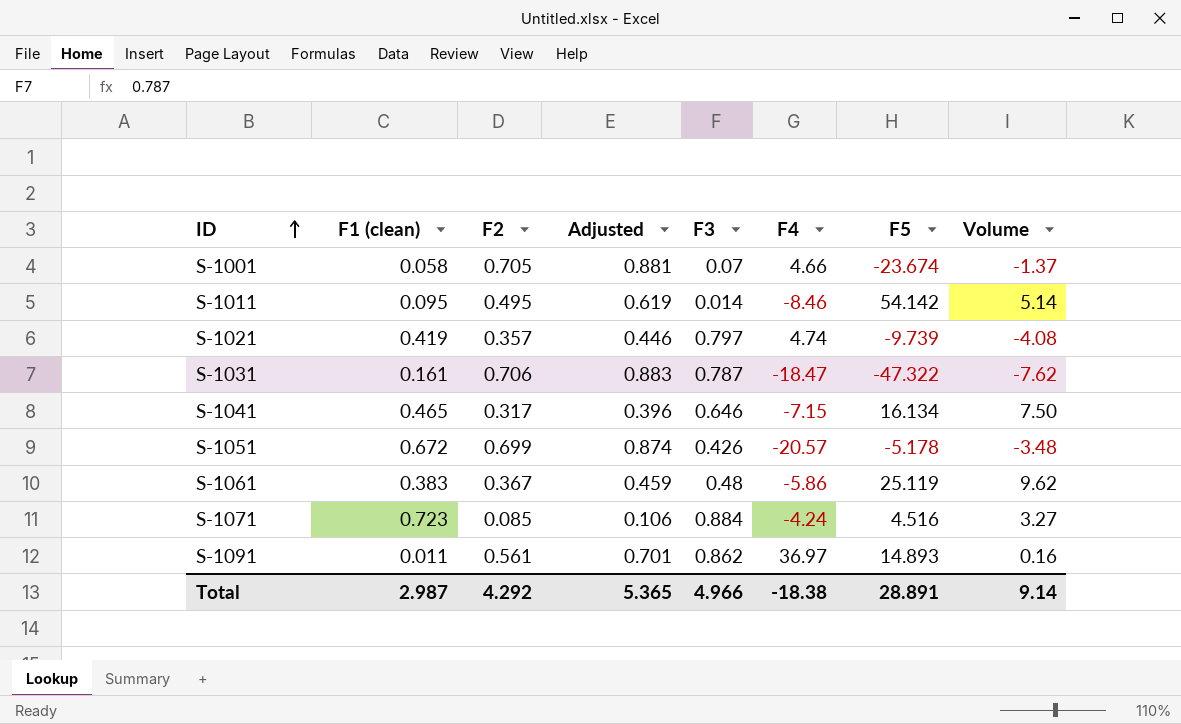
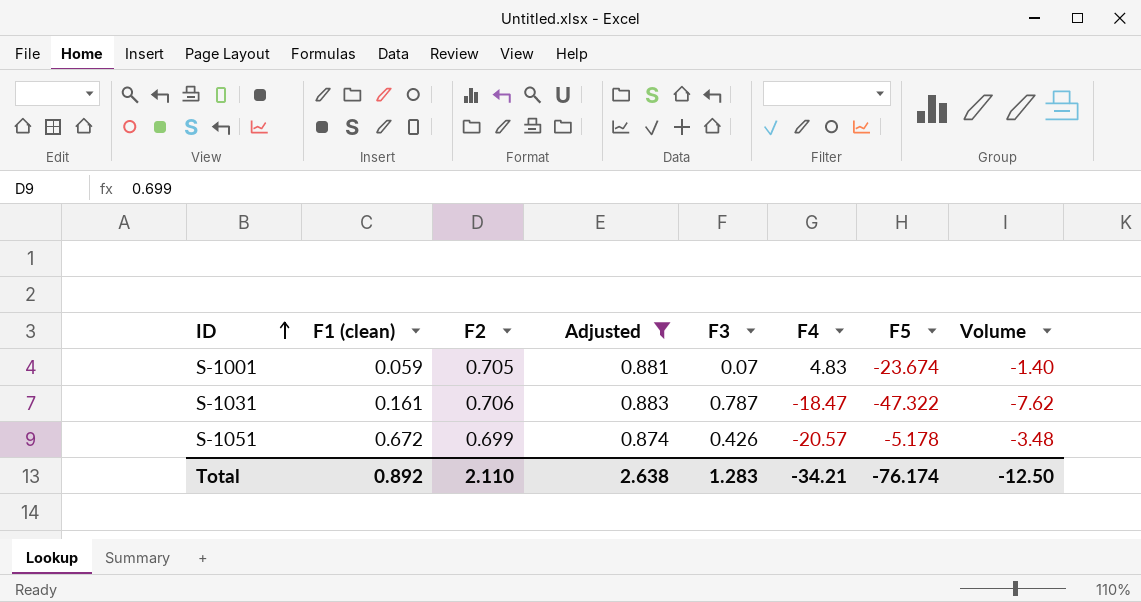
filter: none -> Adjusted >= 0.874
S-1001 | F1 (clean): 0.058 -> 0.059
S-1001 | F4: 4.66 -> 4.83
S-1001 | Volume: -1.37 -> -1.40
Total | F1 (clean): 2.987 -> 0.892
Total | F2: 4.292 -> 2.110
Total | Adjusted: 5.365 -> 2.638
Total | F3: 4.966 -> 1.283
Total | F4: -18.38 -> -34.21
Total | F5: 28.891 -> -76.174
Total | Volume: 9.14 -> -12.50

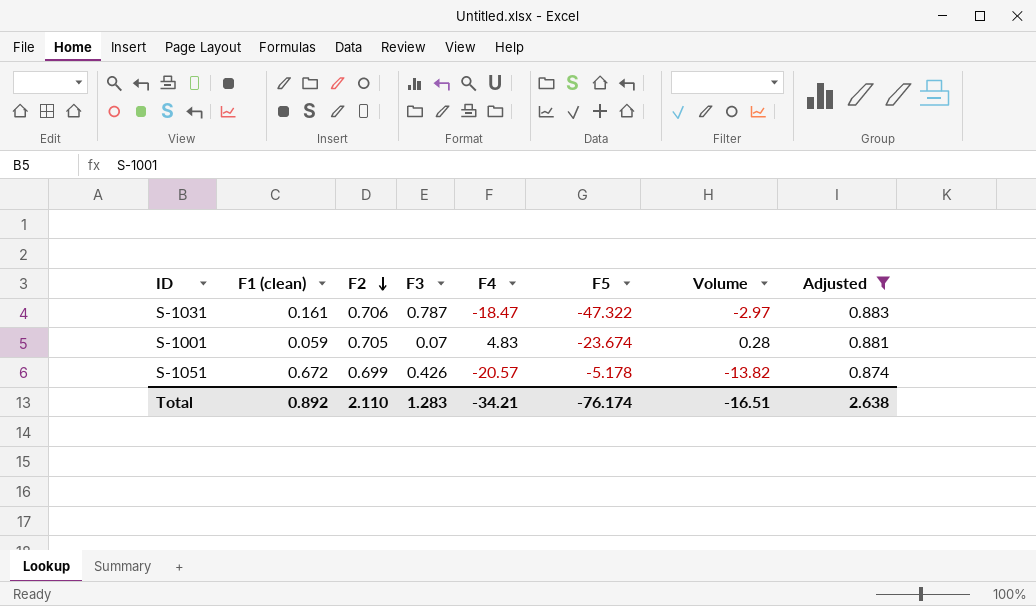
row order: ID ascending -> F2 descending
column Volume | formula: [F1 (clean)] * [F5] -> [F1 (clean)] * [F4]
column Adjusted | position: 4 -> 8
Total | Volume: -12.50 -> -16.51

